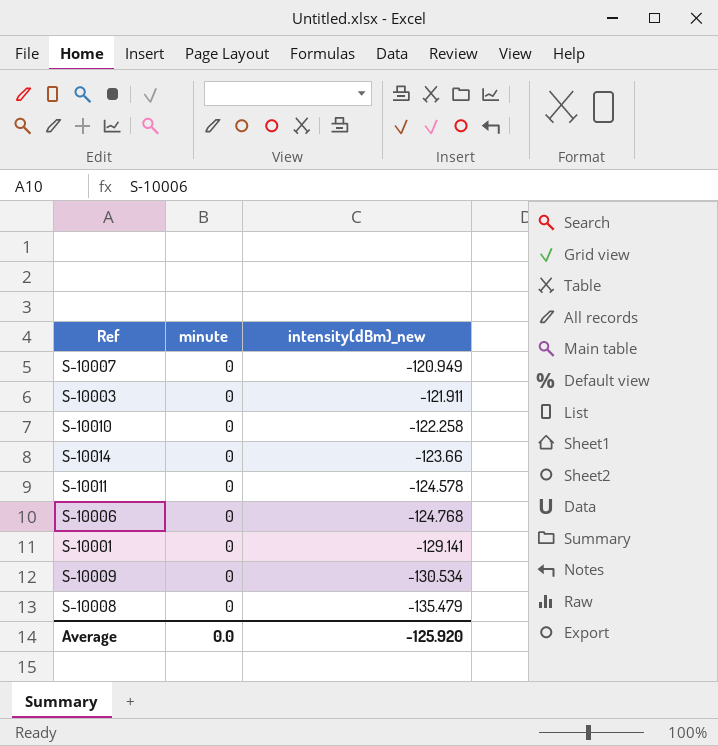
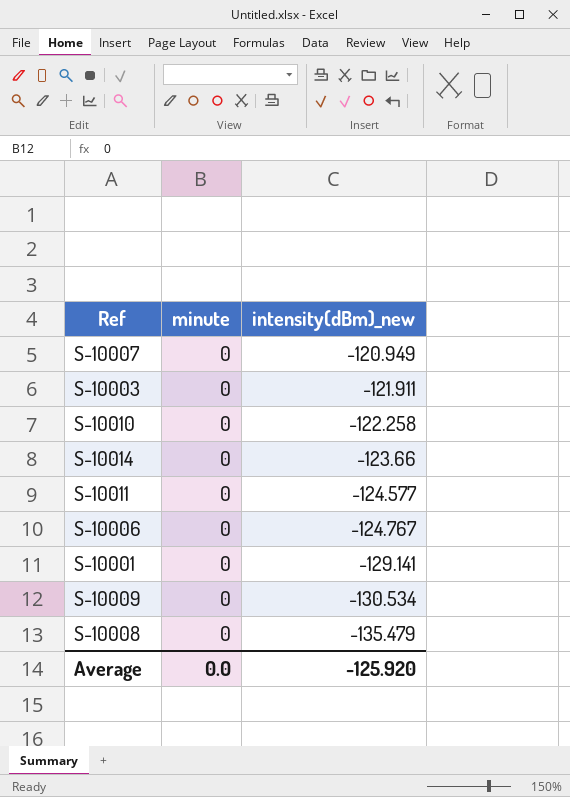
S-10011 | intensity(dBm)_new: -124.578 -> -124.577
S-10006 | intensity(dBm)_new: -124.768 -> -124.767

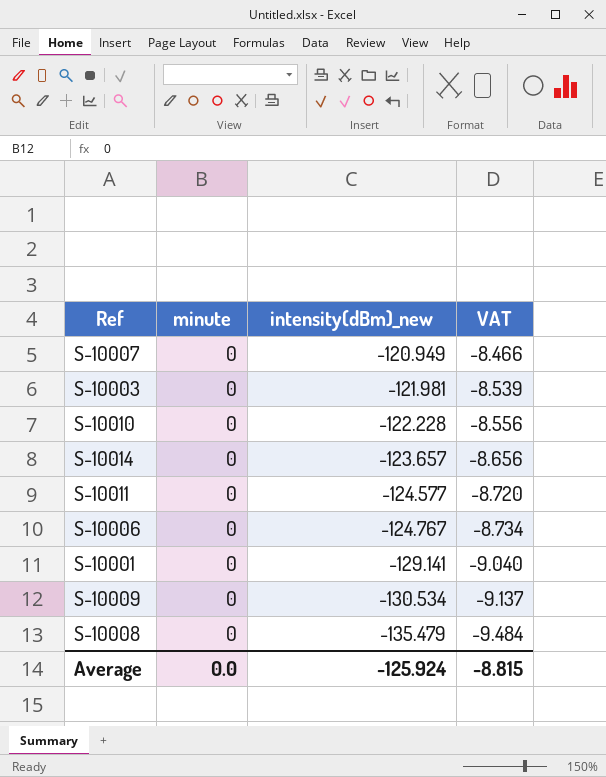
column VAT | formula: none -> [intensity(dBm)_new] * 0.07
S-10003 | intensity(dBm)_new: -121.911 -> -121.981
S-10010 | intensity(dBm)_new: -122.258 -> -122.228
S-10014 | intensity(dBm)_new: -123.66 -> -123.657
Average | intensity(dBm)_new: -125.920 -> -125.924

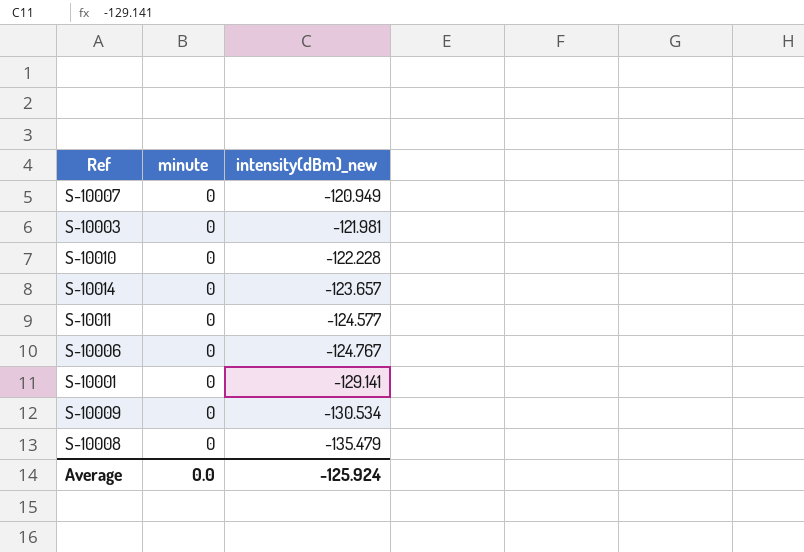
column VAT | formula: [intensity(dBm)_new] * 0.07 -> none

